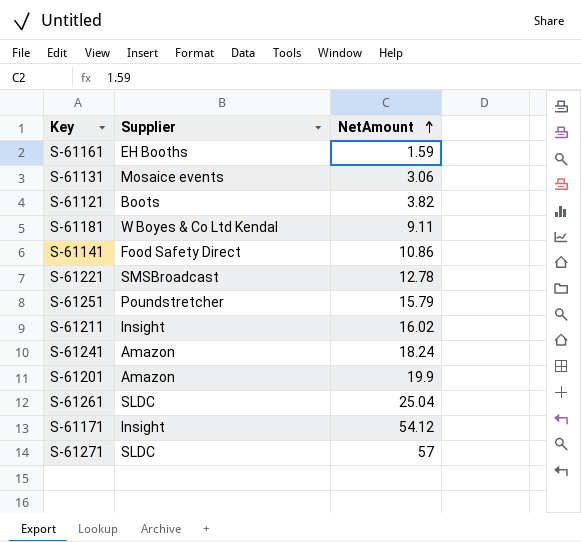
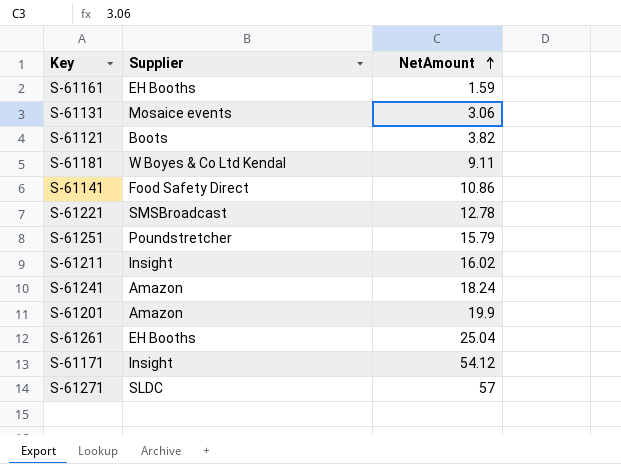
S-61261 | Supplier: SLDC -> EH Booths

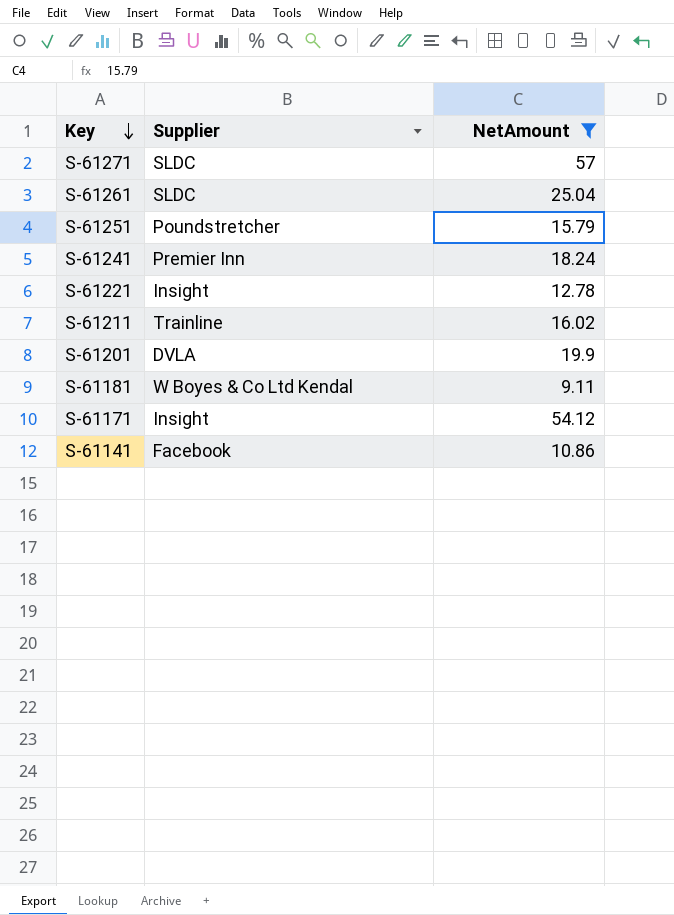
filter: none -> NetAmount >= 9.11
row order: NetAmount ascending -> Key descending
S-61261 | Supplier: EH Booths -> SLDC
S-61241 | Supplier: Amazon -> Premier Inn
S-61221 | Supplier: SMSBroadcast -> Insight
S-61211 | Supplier: Insight -> Trainline
S-61201 | Supplier: Amazon -> DVLA
S-61141 | Supplier: Food Safety Direct -> Facebook

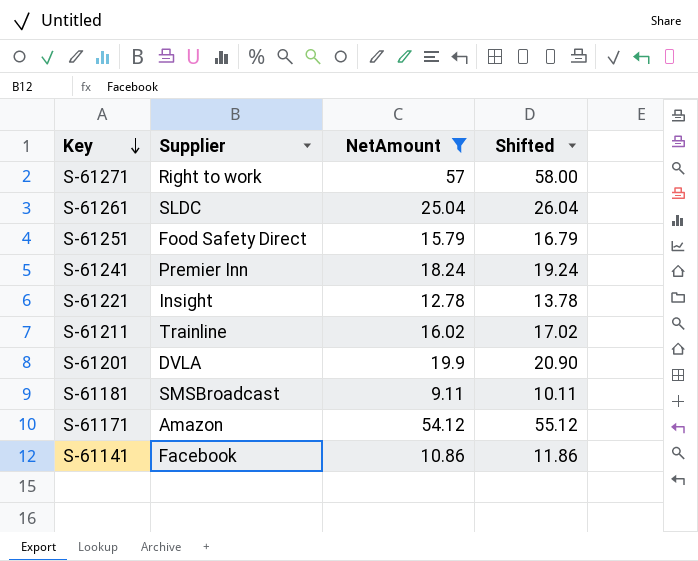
column Shifted | formula: none -> [NetAmount] + 1
S-61271 | Supplier: SLDC -> Right to work
S-61251 | Supplier: Poundstretcher -> Food Safety Direct
S-61181 | Supplier: W Boyes & Co Ltd Kendal -> SMSBroadcast
S-61171 | Supplier: Insight -> Amazon

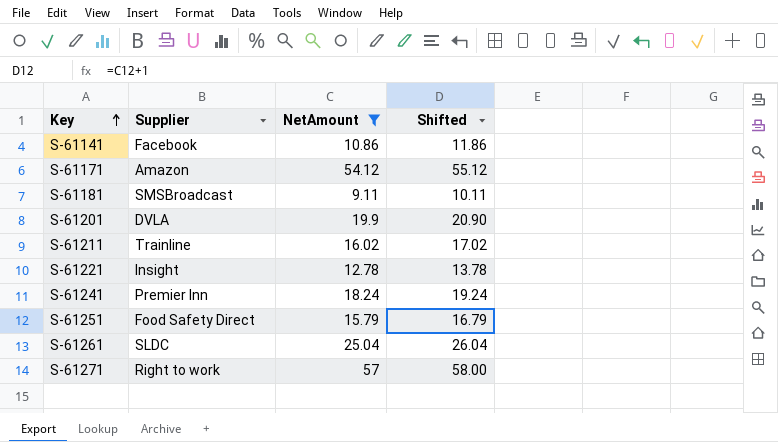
row order: Key descending -> Key ascending

